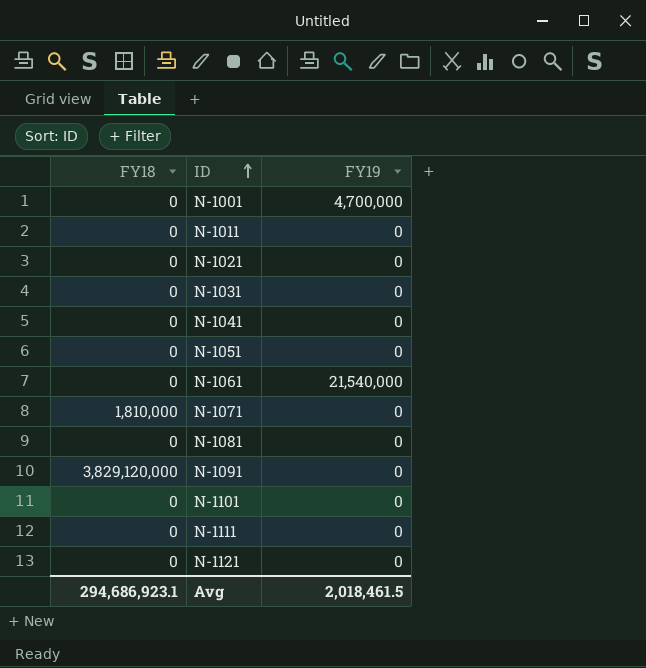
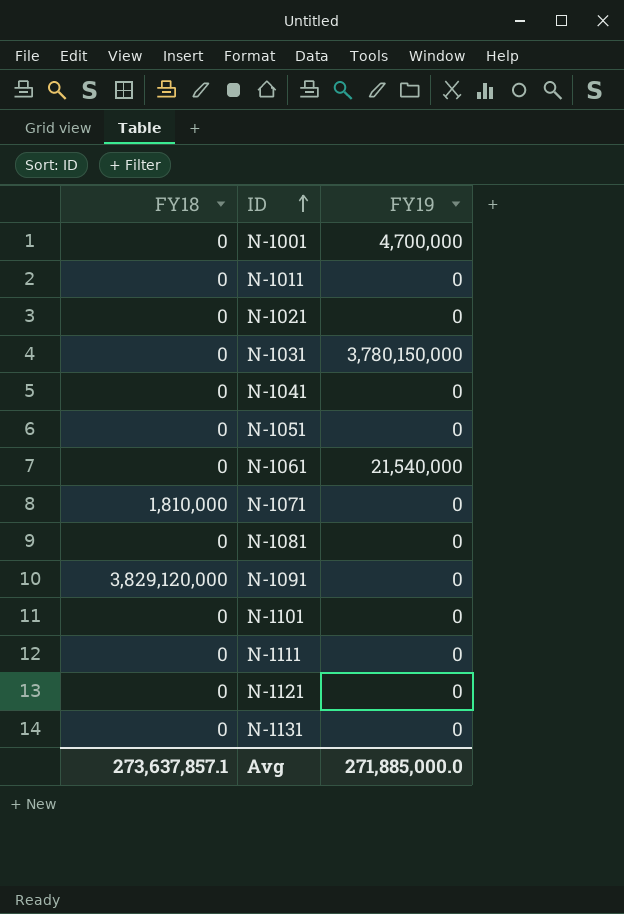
N-1031 | FY19: 0 -> 3,780,150,000
row N-1131: none -> 0 | 0
Avg | FY18: 294,686,923.1 -> 273,637,857.1
Avg | FY19: 2,018,461.5 -> 271,885,000.0

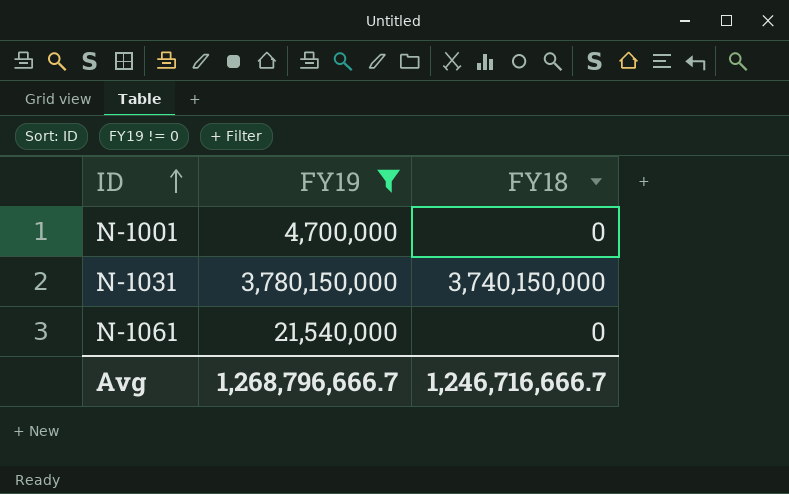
filter: none -> FY19 != 0
column FY18 | position: 1 -> 3
N-1031 | FY18: 0 -> 3,740,150,000
Avg | FY19: 271,885,000.0 -> 1,268,796,666.7
Avg | FY18: 273,637,857.1 -> 1,246,716,666.7

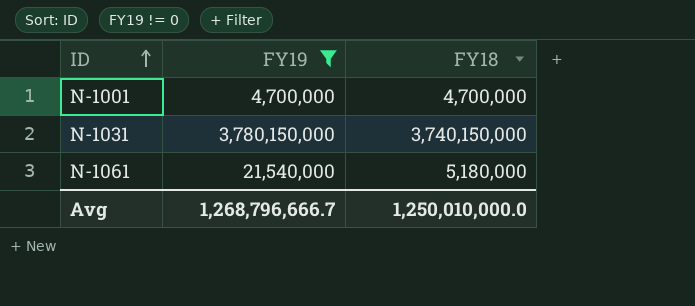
N-1001 | FY18: 0 -> 4,700,000
N-1061 | FY18: 0 -> 5,180,000
Avg | FY18: 1,246,716,666.7 -> 1,250,010,000.0

